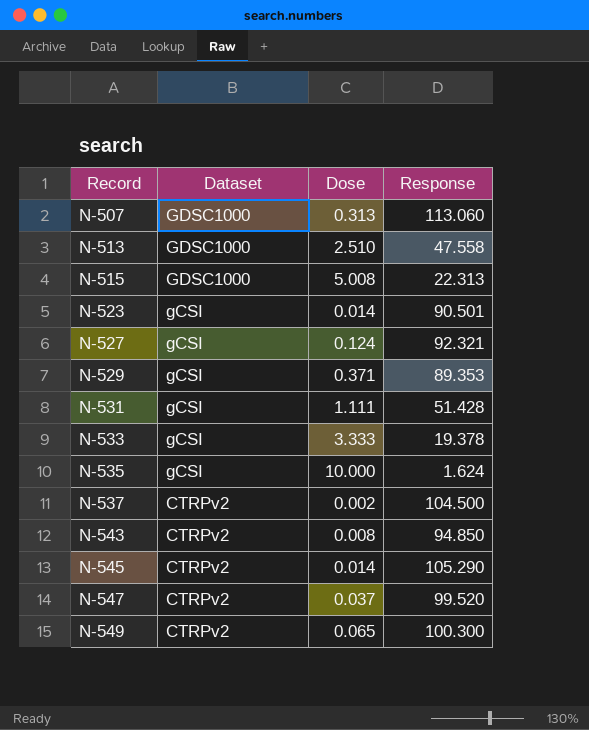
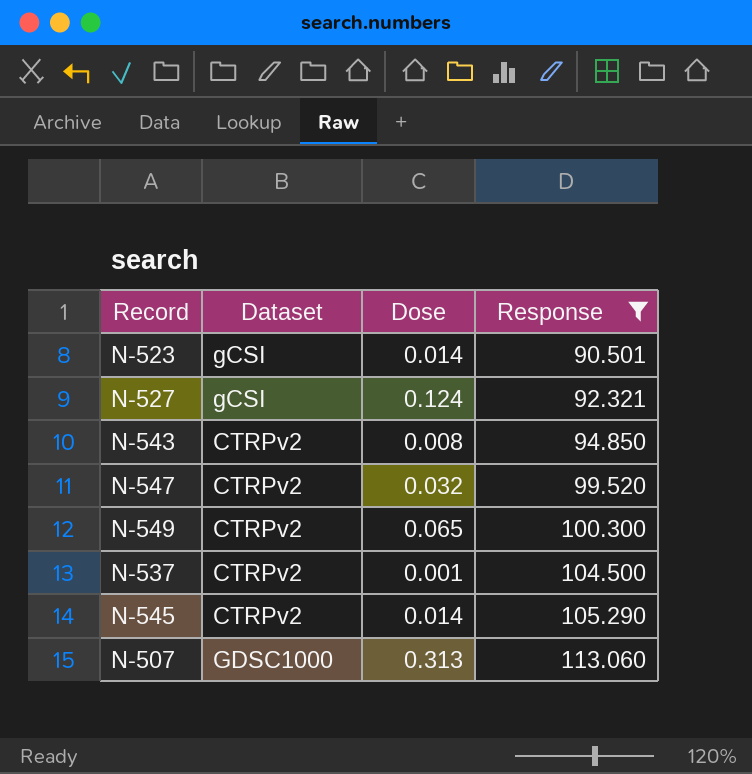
filter: none -> Response >= 90.501
row order: Record ascending -> Response ascending
N-547 | Dose: 0.037 -> 0.032
N-537 | Dose: 0.002 -> 0.001

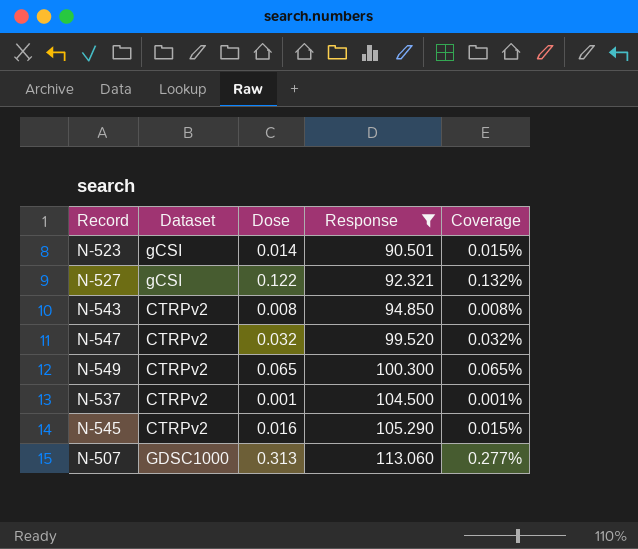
column Coverage | formula: none -> [Dose] / [Response]
N-527 | Dose: 0.124 -> 0.122
N-545 | Dose: 0.014 -> 0.016

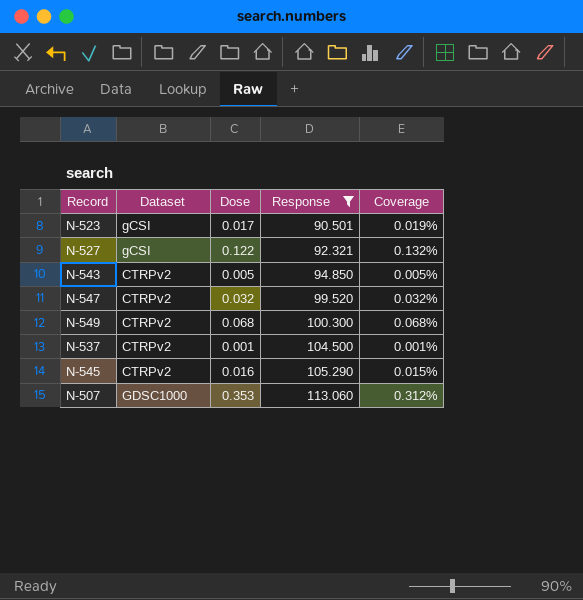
N-523 | Dose: 0.014 -> 0.017
N-523 | Coverage: 0.015% -> 0.019%
N-543 | Dose: 0.008 -> 0.005
N-543 | Coverage: 0.008% -> 0.005%
N-549 | Dose: 0.065 -> 0.068
N-549 | Coverage: 0.065% -> 0.068%
N-507 | Dose: 0.313 -> 0.353
N-507 | Coverage: 0.277% -> 0.312%

